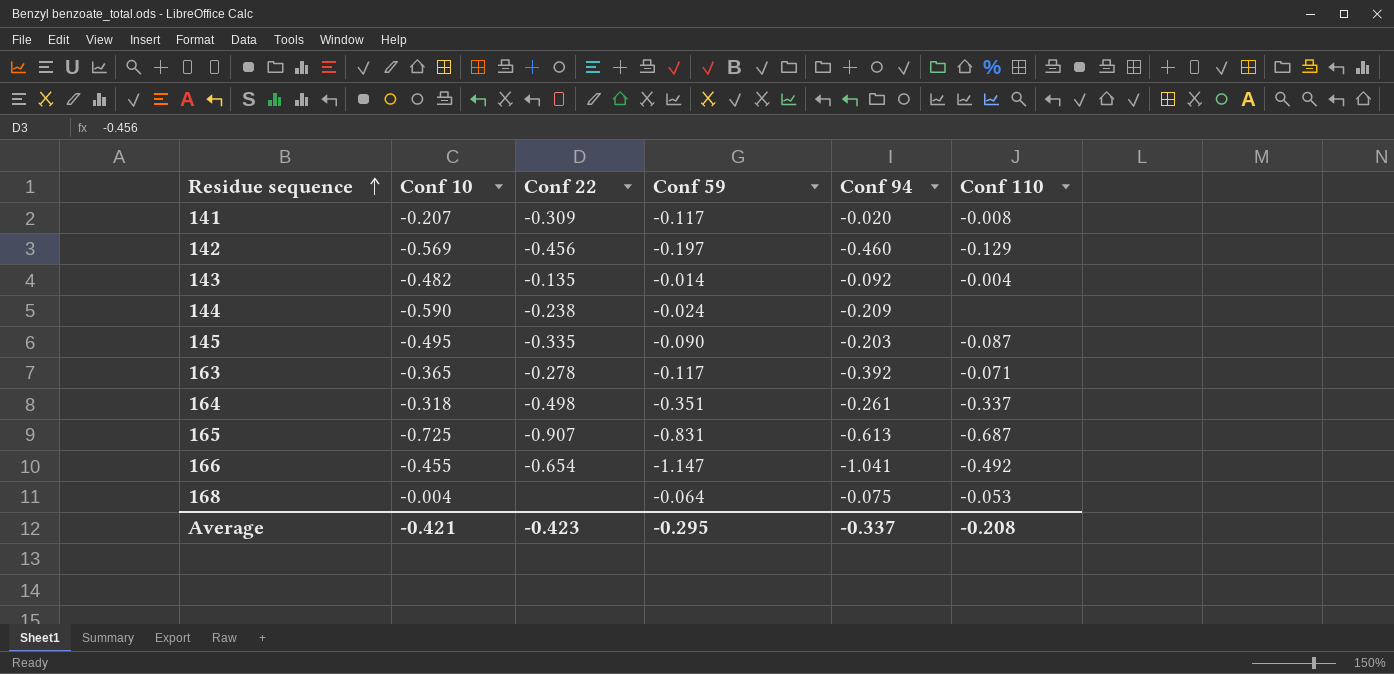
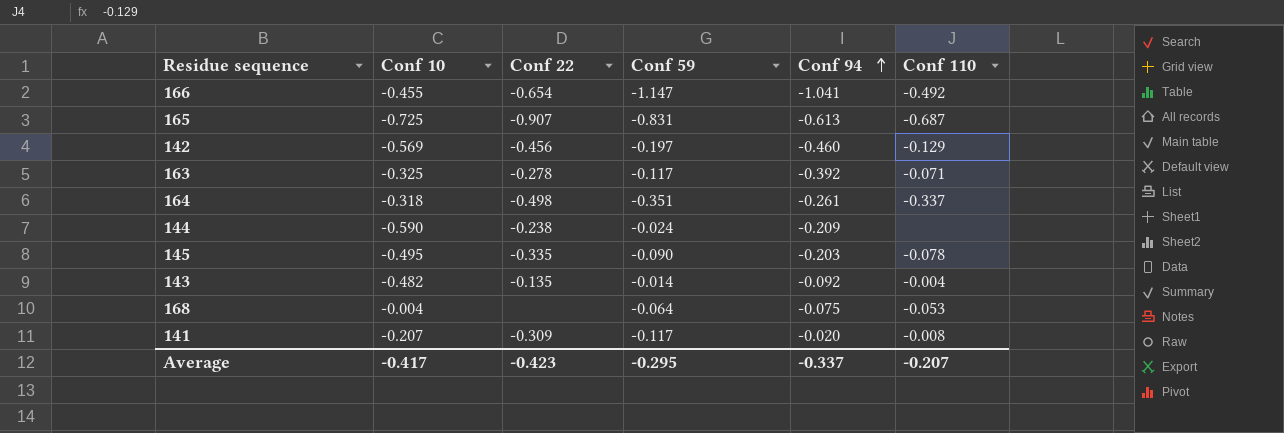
row order: Residue sequence ascending -> Conf 94 ascending
163 | Conf 10: -0.365 -> -0.325
145 | Conf 110: -0.087 -> -0.078
Average | Conf 10: -0.421 -> -0.417
Average | Conf 110: -0.208 -> -0.207

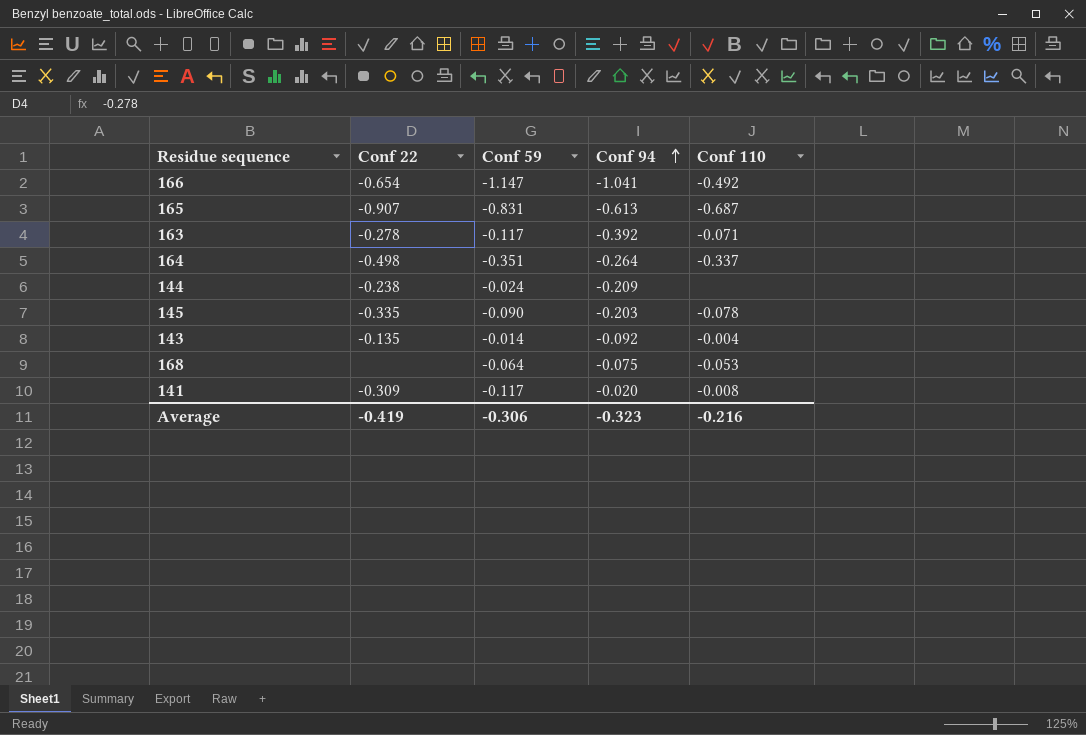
column Conf 10 | position: 2 -> none
row 142: -0.569 | -0.456 | -0.197 | -0.460 | -0.129 -> none
164 | Conf 94: -0.261 -> -0.264
Average | Conf 22: -0.423 -> -0.419
Average | Conf 59: -0.295 -> -0.306
Average | Conf 94: -0.337 -> -0.323
Average | Conf 110: -0.207 -> -0.216

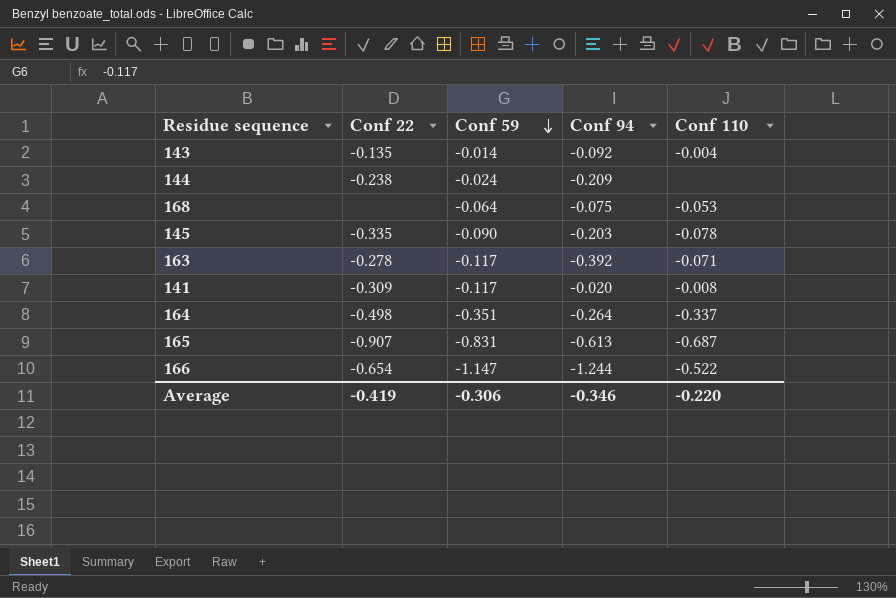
row order: Conf 94 ascending -> Conf 59 descending
166 | Conf 94: -1.041 -> -1.244
166 | Conf 110: -0.492 -> -0.522
Average | Conf 94: -0.323 -> -0.346
Average | Conf 110: -0.216 -> -0.220

